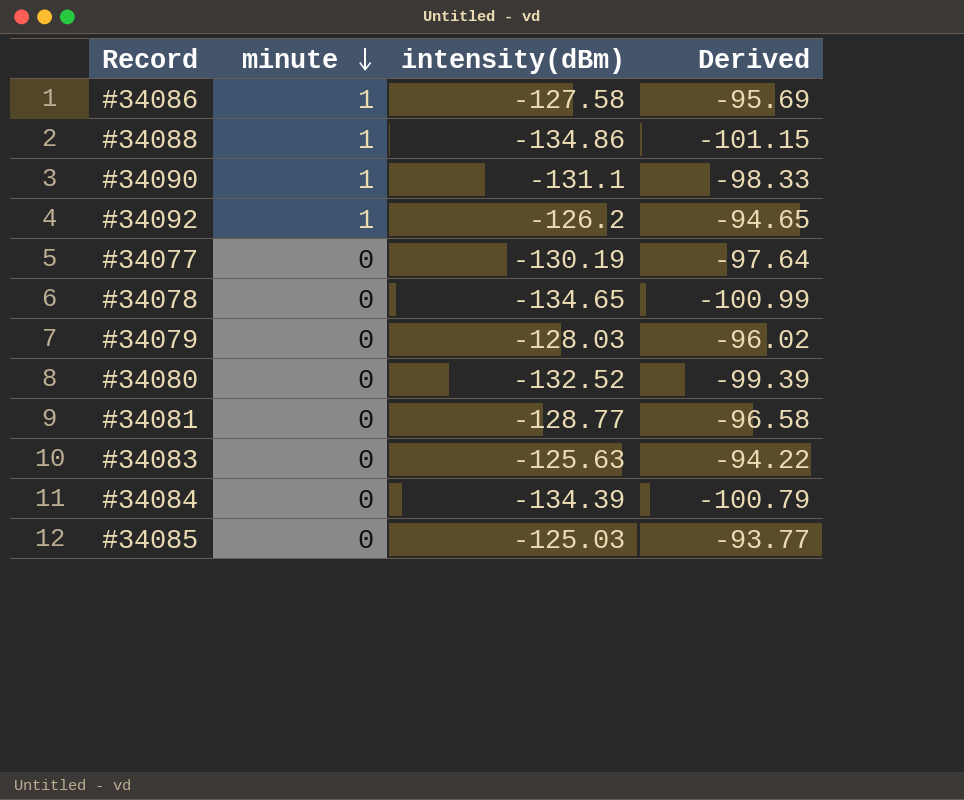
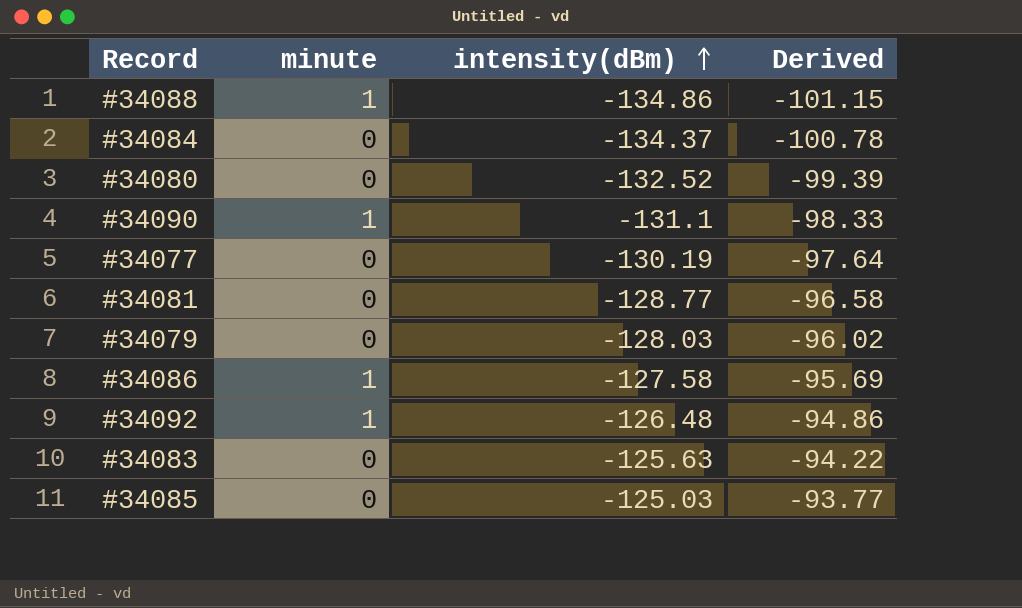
row order: minute descending -> intensity(dBm) ascending
row #34078: 0 | -134.65 | -100.99 -> none
#34084 | intensity(dBm): -134.39 -> -134.37
#34084 | Derived: -100.79 -> -100.78
#34092 | intensity(dBm): -126.2 -> -126.48
#34092 | Derived: -94.65 -> -94.86

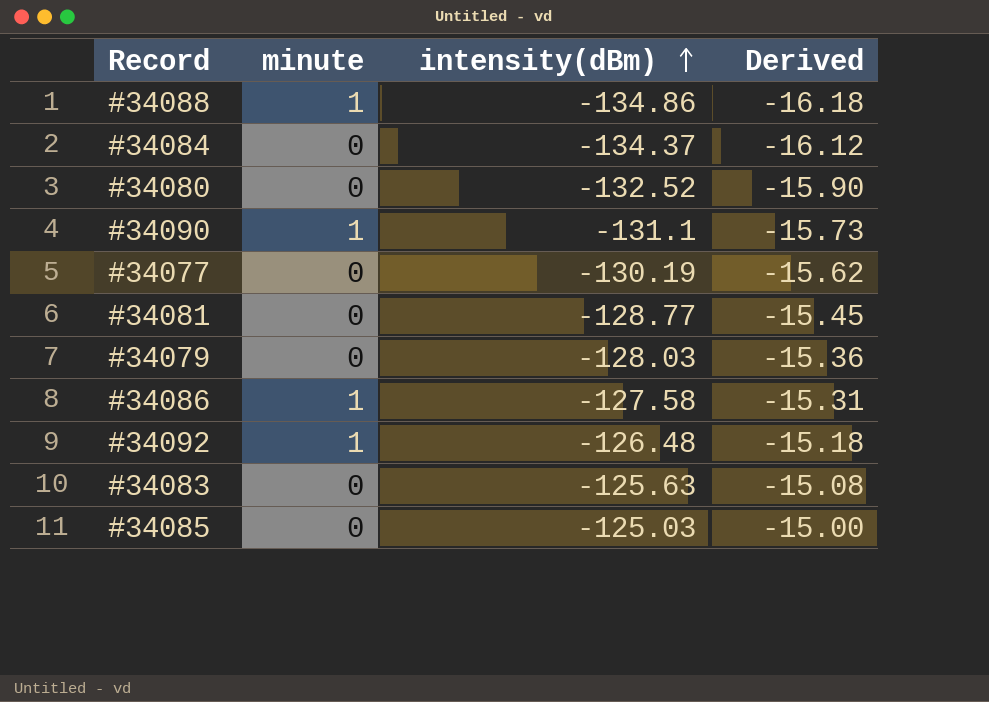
column Derived | formula: [intensity(dBm)] * 0.75 -> [intensity(dBm)] * 0.12

